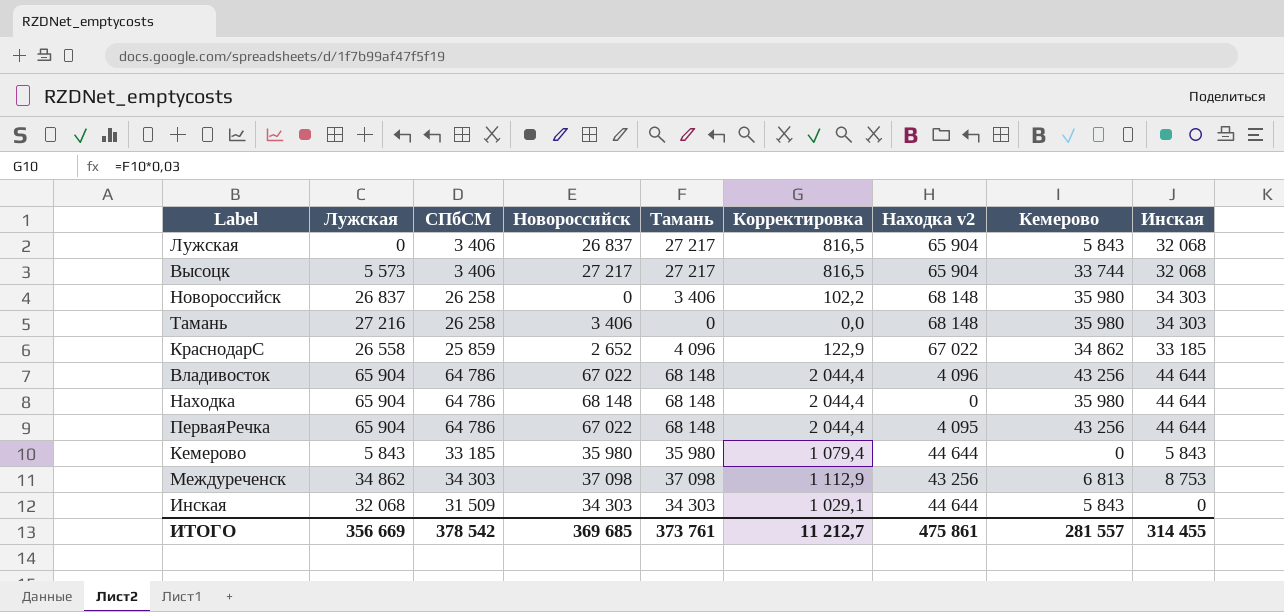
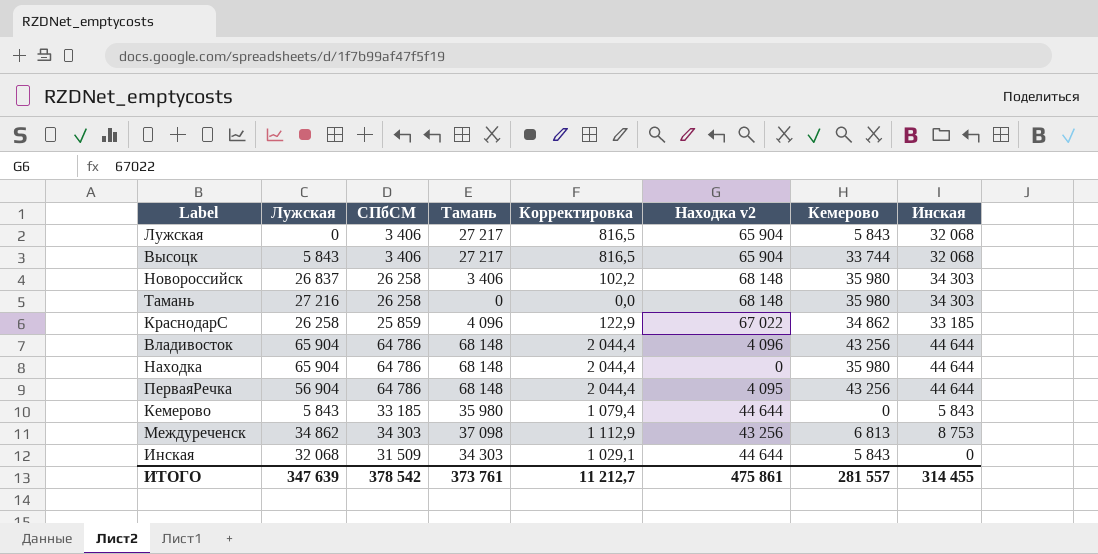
column Новороссийск | position: 4 -> none
Высоцк | Лужская: 5 573 -> 5 843
КраснодарС | Лужская: 26 558 -> 26 258
ПерваяРечка | Лужская: 65 904 -> 56 904
ИТОГО | Лужская: 356 669 -> 347 639

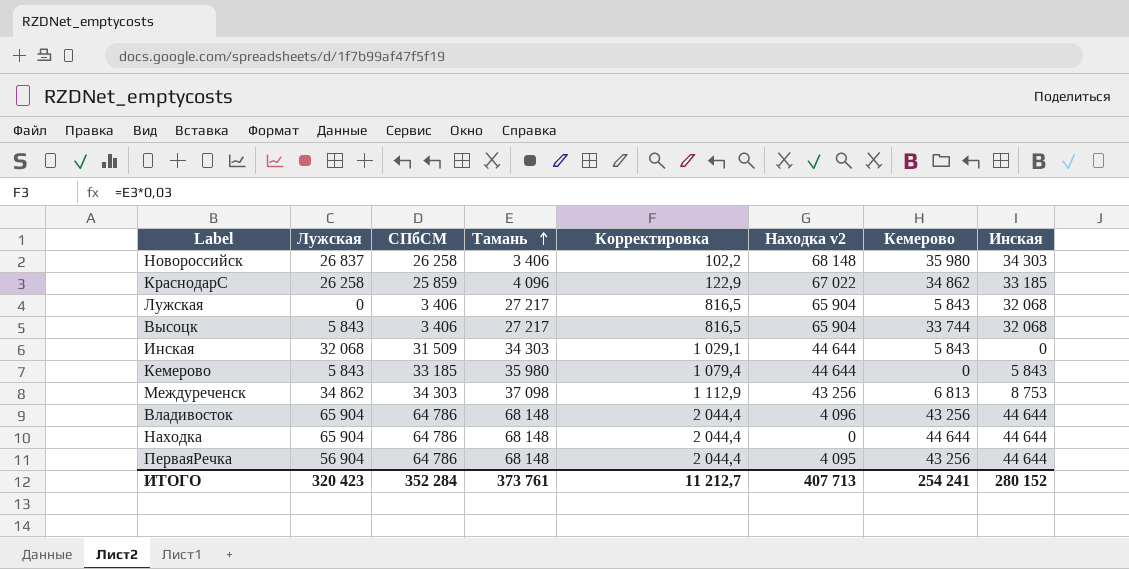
row order: none -> Тамань ascending
row Тамань: 27 216 | 26 258 | 0 | 0,0 | 68 148 | 35 980 | 34 303 -> none
Находка | Кемерово: 35 980 -> 44 644
ИТОГО | Лужская: 347 639 -> 320 423
ИТОГО | СПбСМ: 378 542 -> 352 284
ИТОГО | Находка v2: 475 861 -> 407 713
ИТОГО | Кемерово: 281 557 -> 254 241
ИТОГО | Инская: 314 455 -> 280 152

